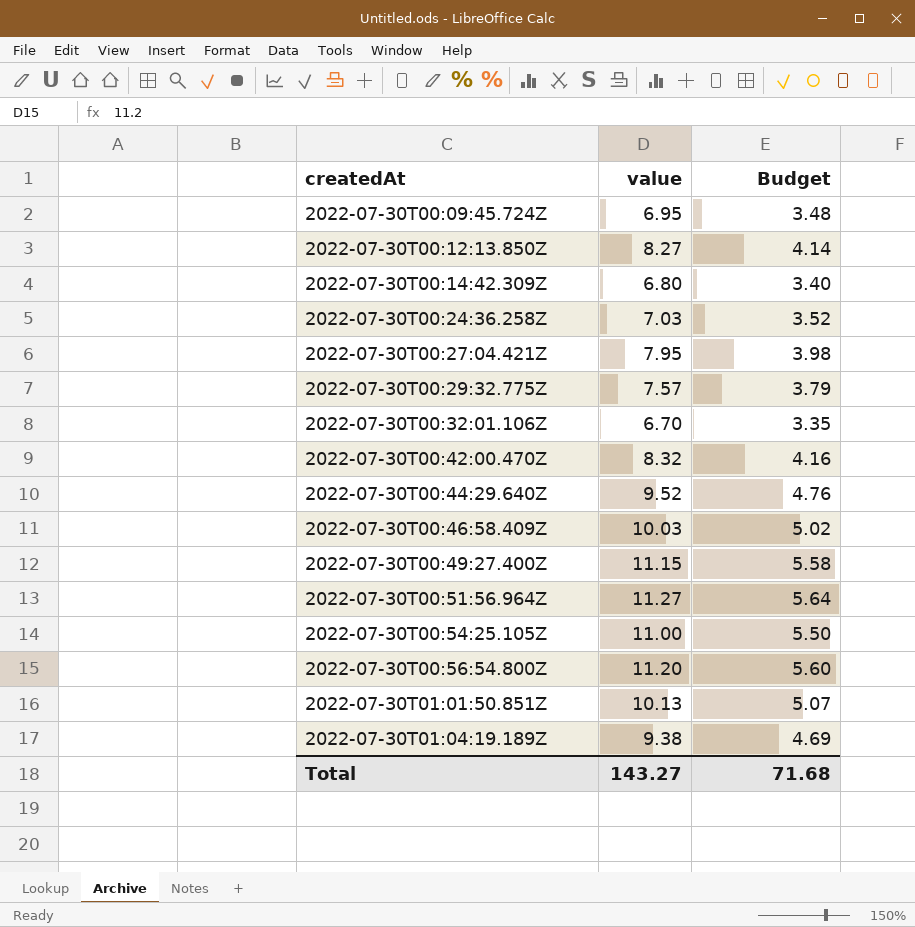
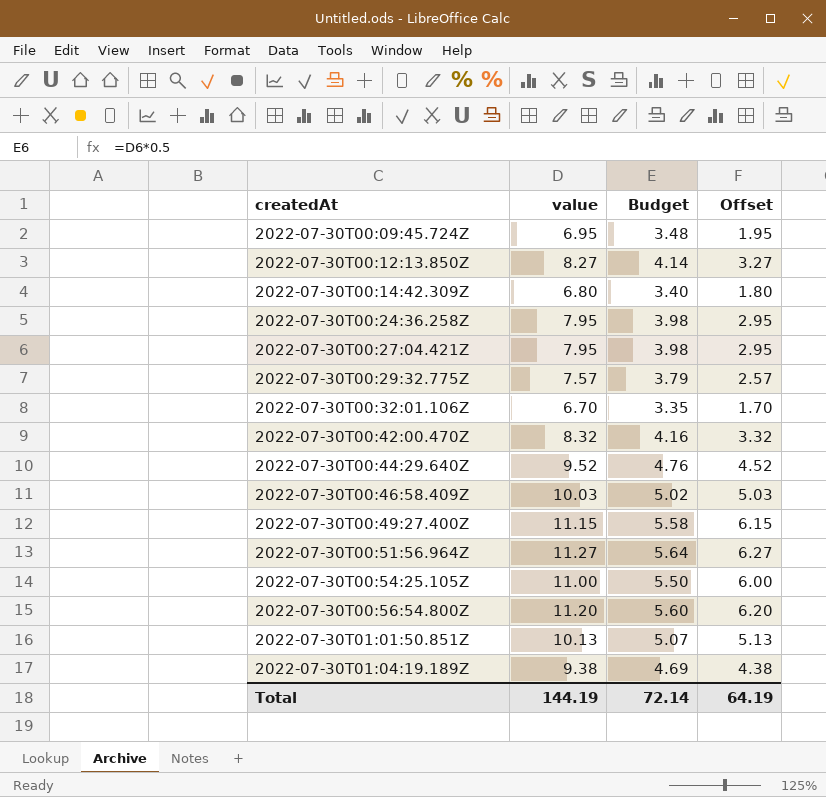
column Offset | formula: none -> [value] - 5
2022-07-30T00:24:36.258Z | value: 7.03 -> 7.95
2022-07-30T00:24:36.258Z | Budget: 3.52 -> 3.98
Total | value: 143.27 -> 144.19
Total | Budget: 71.68 -> 72.14

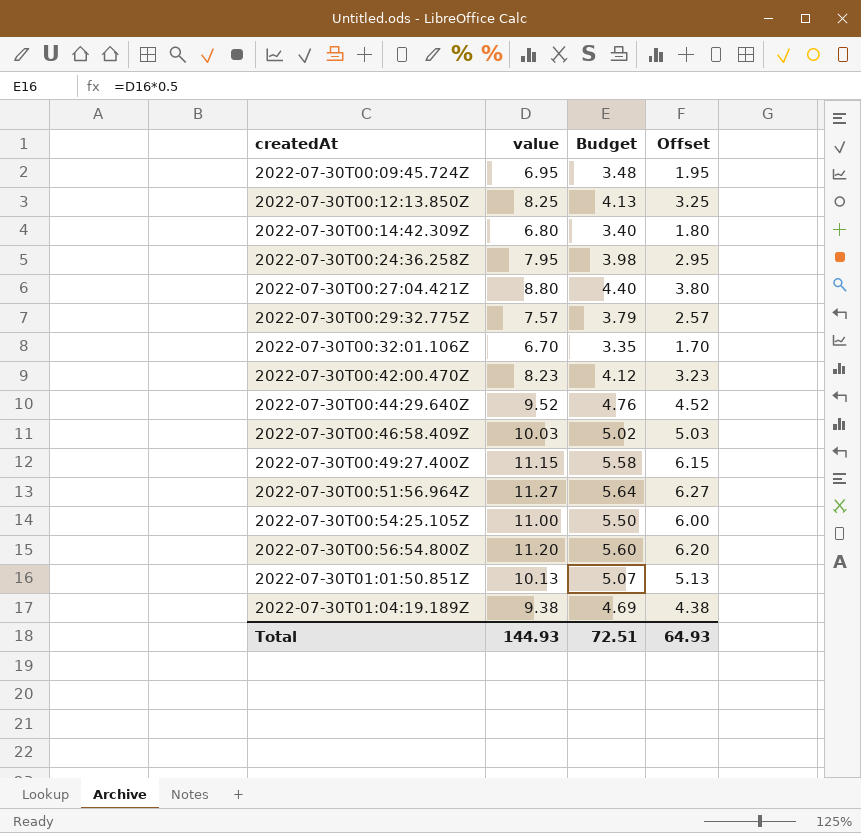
2022-07-30T00:12:13.850Z | value: 8.27 -> 8.25
2022-07-30T00:12:13.850Z | Budget: 4.14 -> 4.13
2022-07-30T00:12:13.850Z | Offset: 3.27 -> 3.25
2022-07-30T00:27:04.421Z | value: 7.95 -> 8.80
2022-07-30T00:27:04.421Z | Budget: 3.98 -> 4.40
2022-07-30T00:27:04.421Z | Offset: 2.95 -> 3.80
2022-07-30T00:42:00.470Z | value: 8.32 -> 8.23
2022-07-30T00:42:00.470Z | Budget: 4.16 -> 4.12
2022-07-30T00:42:00.470Z | Offset: 3.32 -> 3.23
Total | value: 144.19 -> 144.93
Total | Budget: 72.14 -> 72.51
Total | Offset: 64.19 -> 64.93

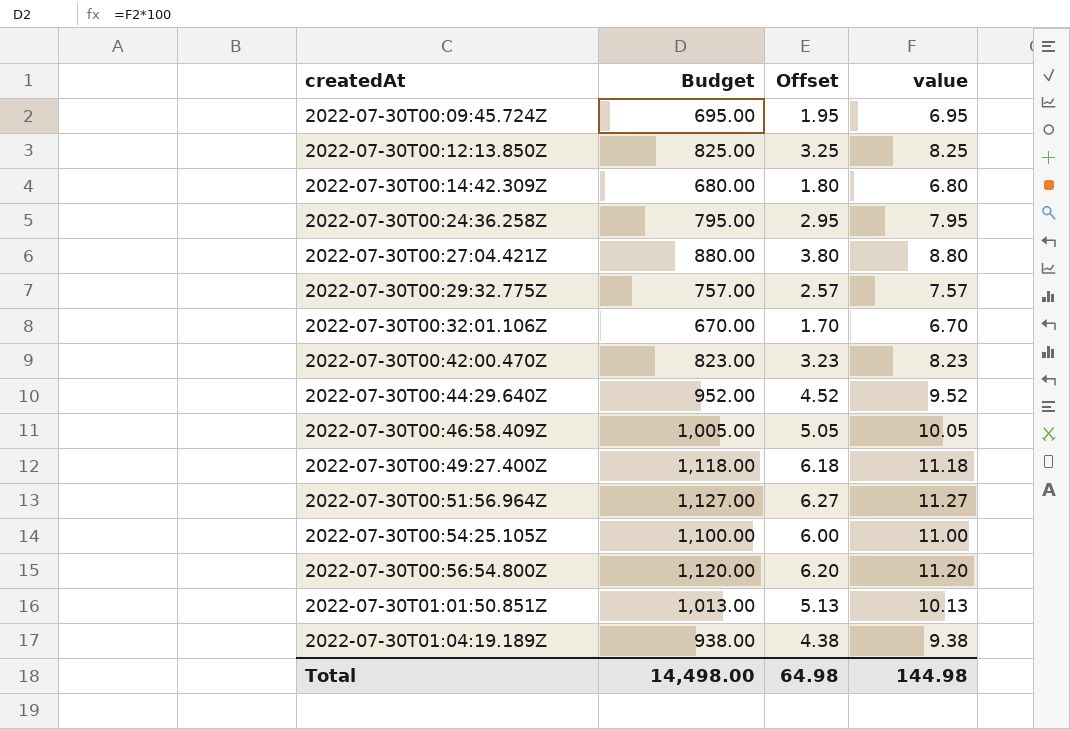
column Budget | formula: [value] * 0.5 -> [value] * 100
column value | position: 2 -> 4
2022-07-30T00:46:58.409Z | Offset: 5.03 -> 5.05
2022-07-30T00:46:58.409Z | value: 10.03 -> 10.05
2022-07-30T00:49:27.400Z | Offset: 6.15 -> 6.18
2022-07-30T00:49:27.400Z | value: 11.15 -> 11.18
Total | Budget: 72.51 -> 14,498.00
Total | Offset: 64.93 -> 64.98
Total | value: 144.93 -> 144.98

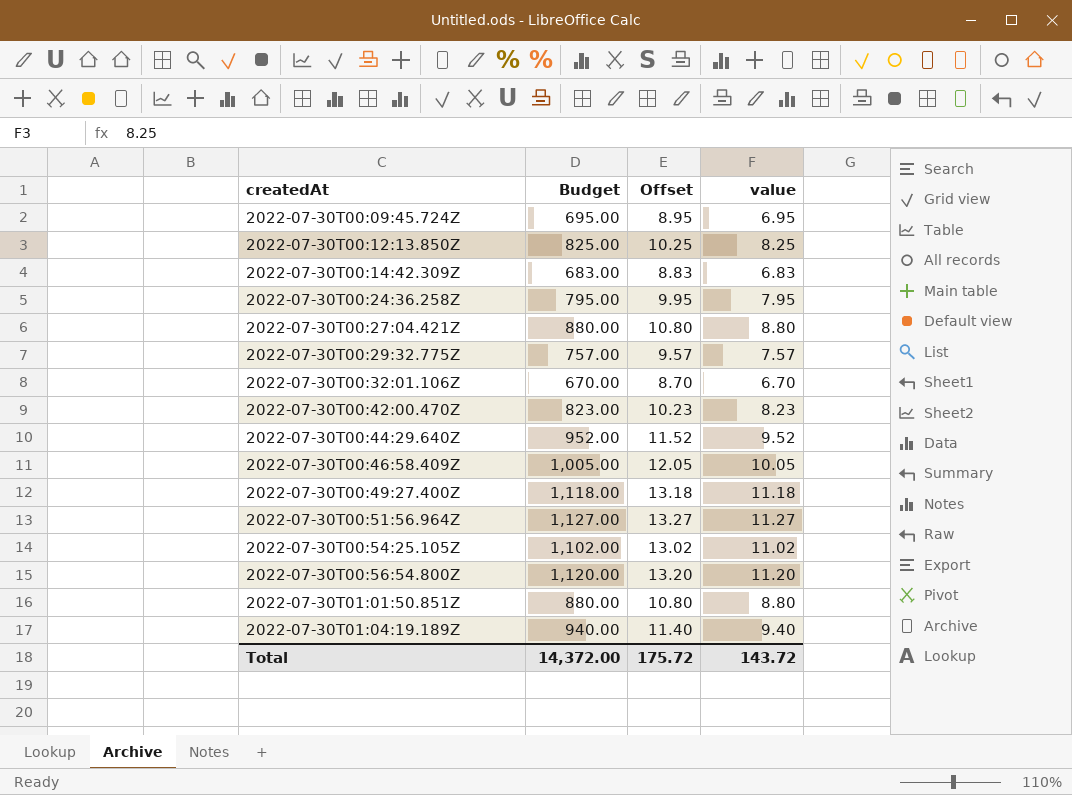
column Offset | formula: [value] - 5 -> [value] + 2
2022-07-30T00:14:42.309Z | Budget: 680.00 -> 683.00
2022-07-30T00:14:42.309Z | value: 6.80 -> 6.83
2022-07-30T00:54:25.105Z | Budget: 1,100.00 -> 1,102.00
2022-07-30T00:54:25.105Z | value: 11.00 -> 11.02
2022-07-30T01:01:50.851Z | Budget: 1,013.00 -> 880.00
2022-07-30T01:01:50.851Z | value: 10.13 -> 8.80
2022-07-30T01:04:19.189Z | Budget: 938.00 -> 940.00
2022-07-30T01:04:19.189Z | value: 9.38 -> 9.40
Total | Budget: 14,498.00 -> 14,372.00
Total | Offset: 64.98 -> 175.72
Total | value: 144.98 -> 143.72

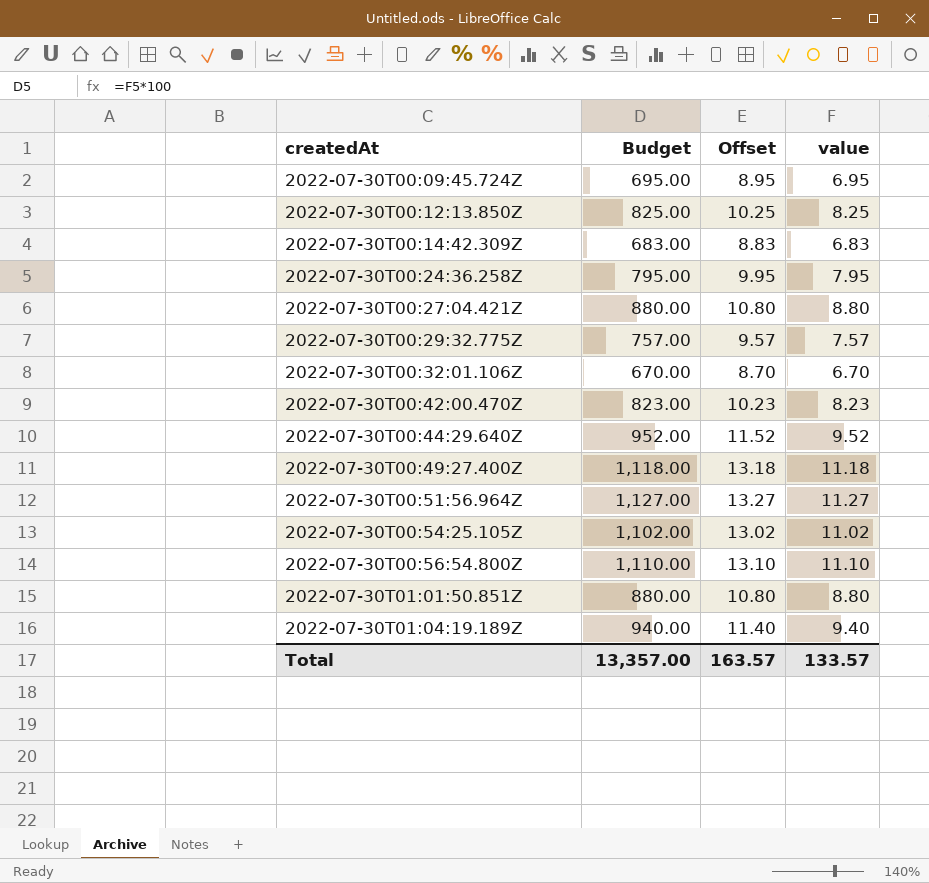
row 2022-07-30T00:46:58.409Z: 1,005.00 | 12.05 | 10.05 -> none
2022-07-30T00:56:54.800Z | Budget: 1,120.00 -> 1,110.00
2022-07-30T00:56:54.800Z | Offset: 13.20 -> 13.10
2022-07-30T00:56:54.800Z | value: 11.20 -> 11.10
Total | Budget: 14,372.00 -> 13,357.00
Total | Offset: 175.72 -> 163.57
Total | value: 143.72 -> 133.57

